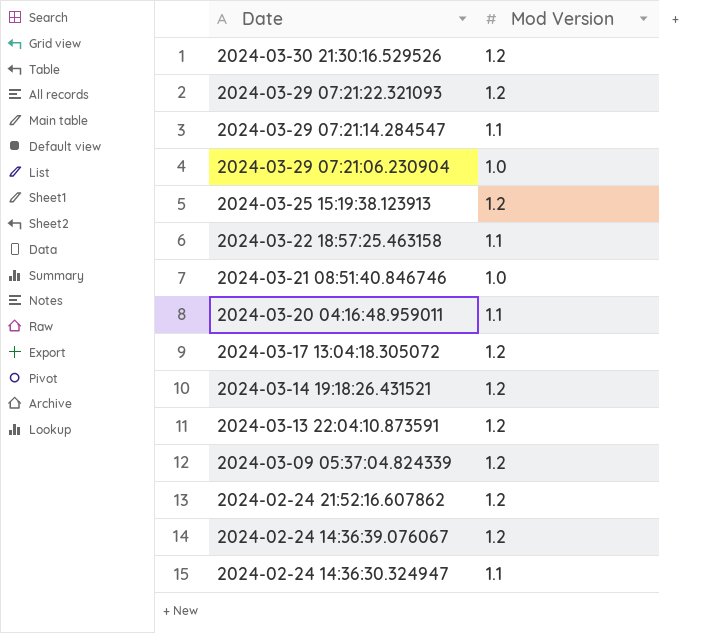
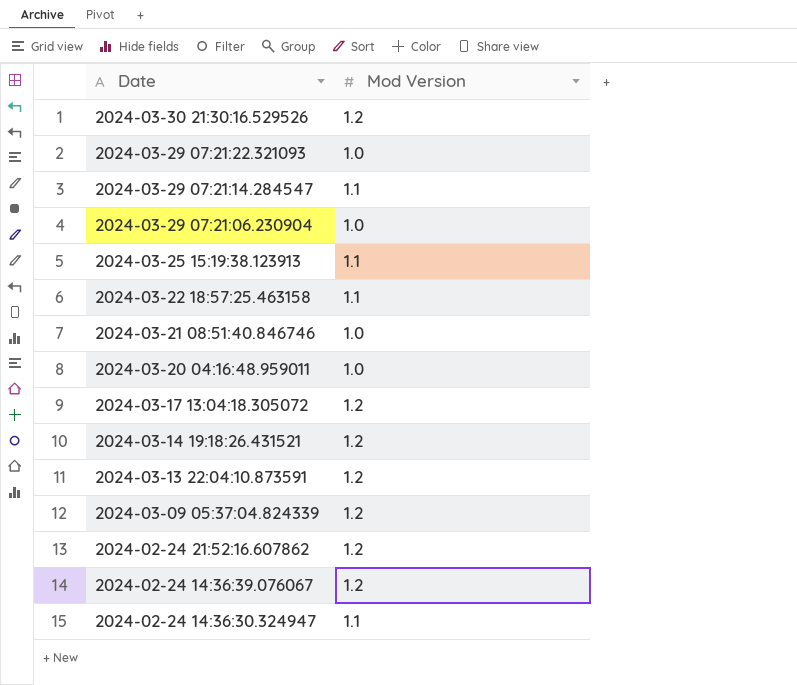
2024-03-29 07:21:22.321093 | Mod Version: 1.2 -> 1.0
2024-03-25 15:19:38.123913 | Mod Version: 1.2 -> 1.1
2024-03-20 04:16:48.959011 | Mod Version: 1.1 -> 1.0

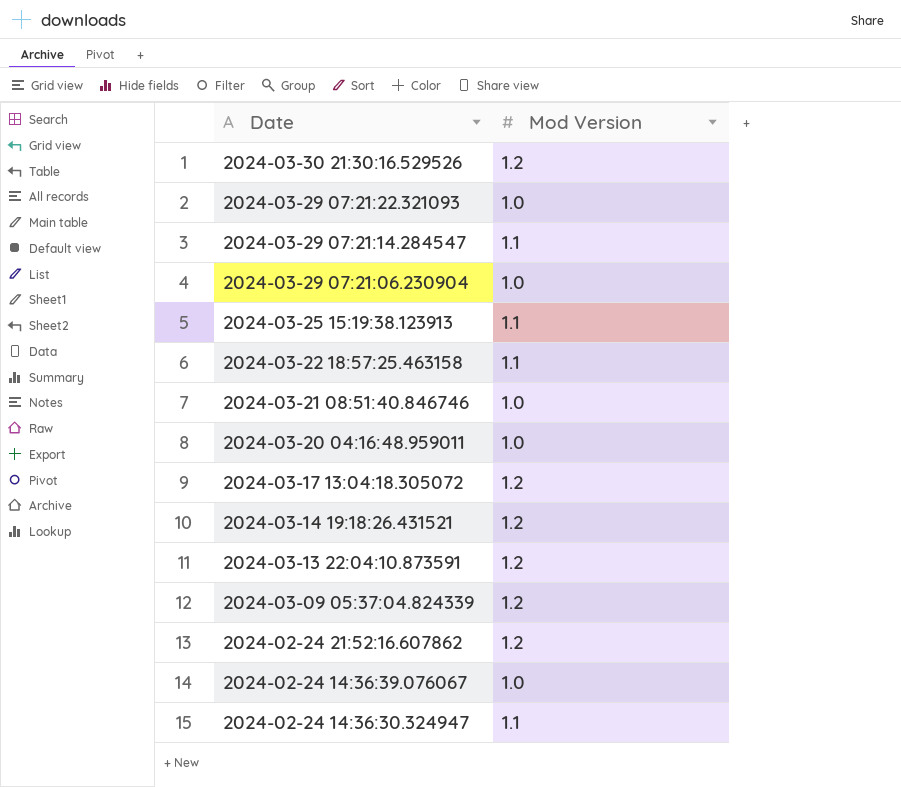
2024-02-24 14:36:39.076067 | Mod Version: 1.2 -> 1.0

